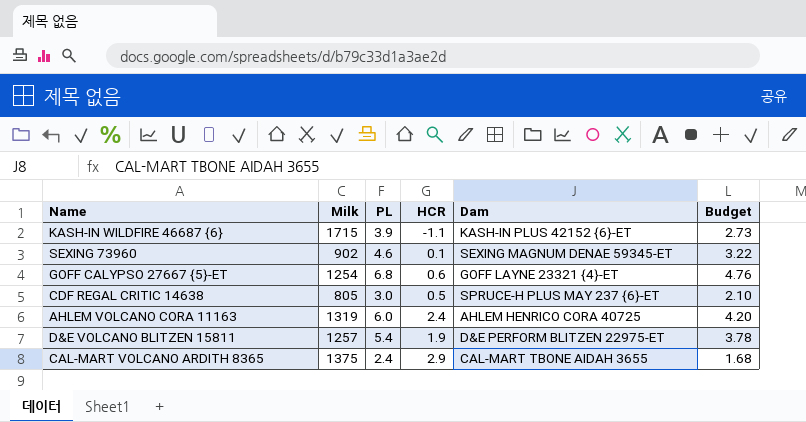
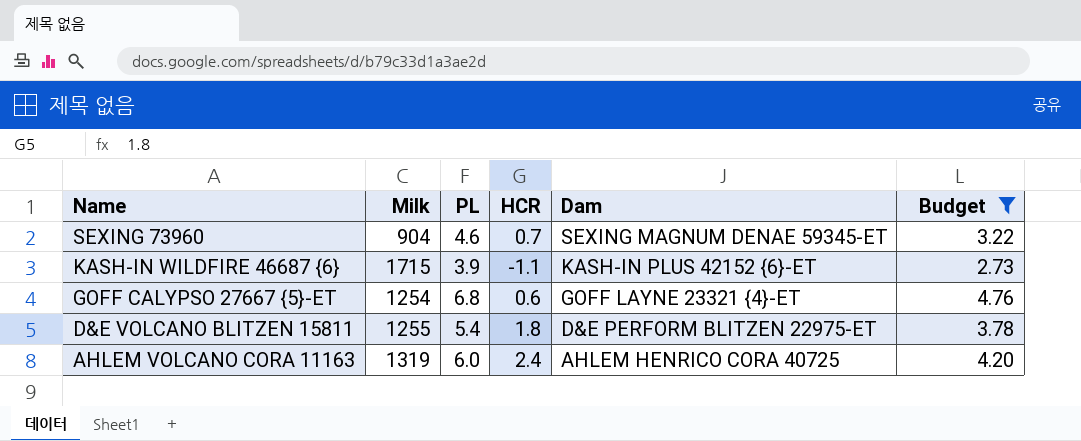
filter: none -> Budget >= 2.73
row order: none -> Name descending
SEXING 73960 | Milk: 902 -> 904
SEXING 73960 | HCR: 0.1 -> 0.7
D&E VOLCANO BLITZEN 15811 | Milk: 1257 -> 1255
D&E VOLCANO BLITZEN 15811 | HCR: 1.9 -> 1.8

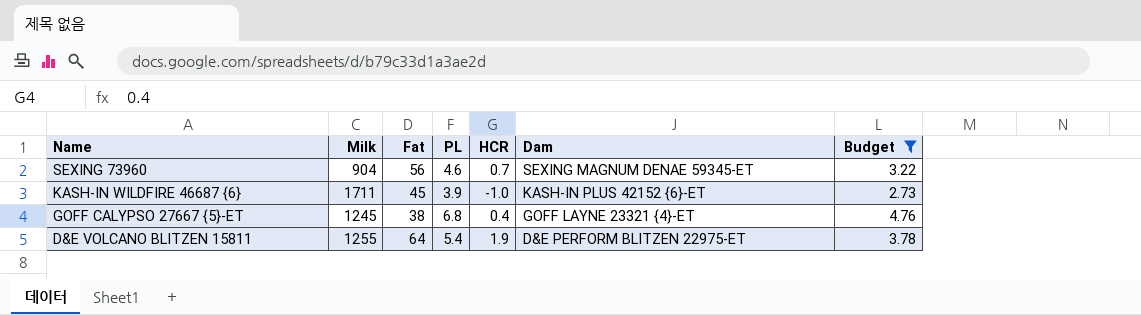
column Fat | position: none -> 3
row AHLEM VOLCANO CORA 11163: 1319 | 6.0 | 2.4 | AHLEM HENRICO CORA 40725 | 4.20 -> none
KASH-IN WILDFIRE 46687 {6} | Milk: 1715 -> 1711
KASH-IN WILDFIRE 46687 {6} | HCR: -1.1 -> -1.0
GOFF CALYPSO 27667 {5}-ET | Milk: 1254 -> 1245
GOFF CALYPSO 27667 {5}-ET | HCR: 0.6 -> 0.4
D&E VOLCANO BLITZEN 15811 | HCR: 1.8 -> 1.9

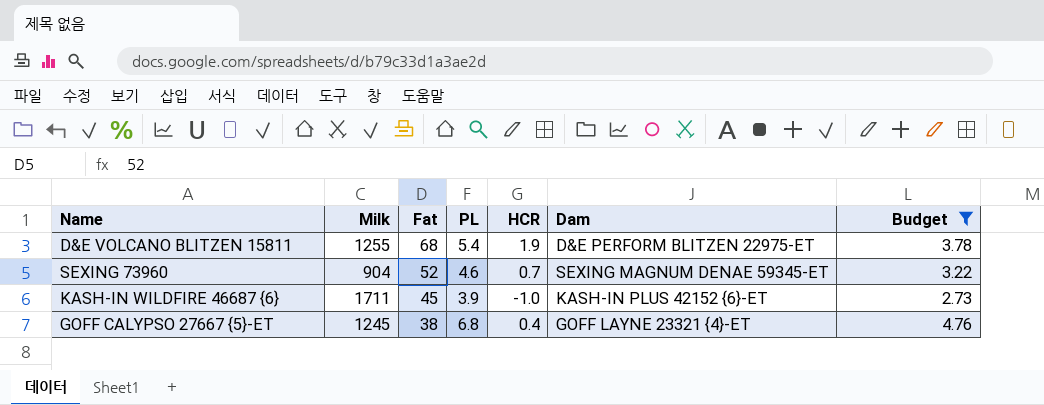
row order: Name descending -> Fat descending
D&E VOLCANO BLITZEN 15811 | Fat: 64 -> 68
SEXING 73960 | Fat: 56 -> 52

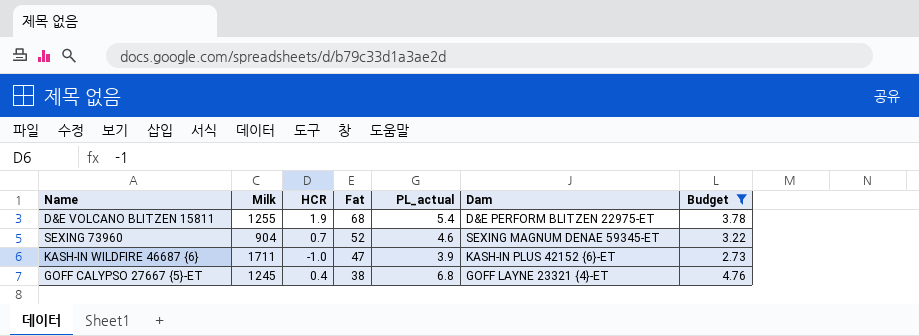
column HCR | position: 5 -> 3
column name: PL -> PL_actual
KASH-IN WILDFIRE 46687 {6} | Fat: 45 -> 47

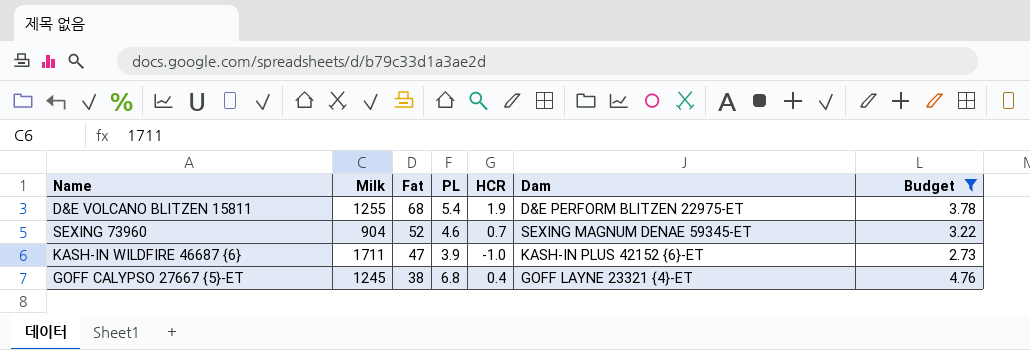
column name: PL_actual -> PL
column HCR | position: 3 -> 5

